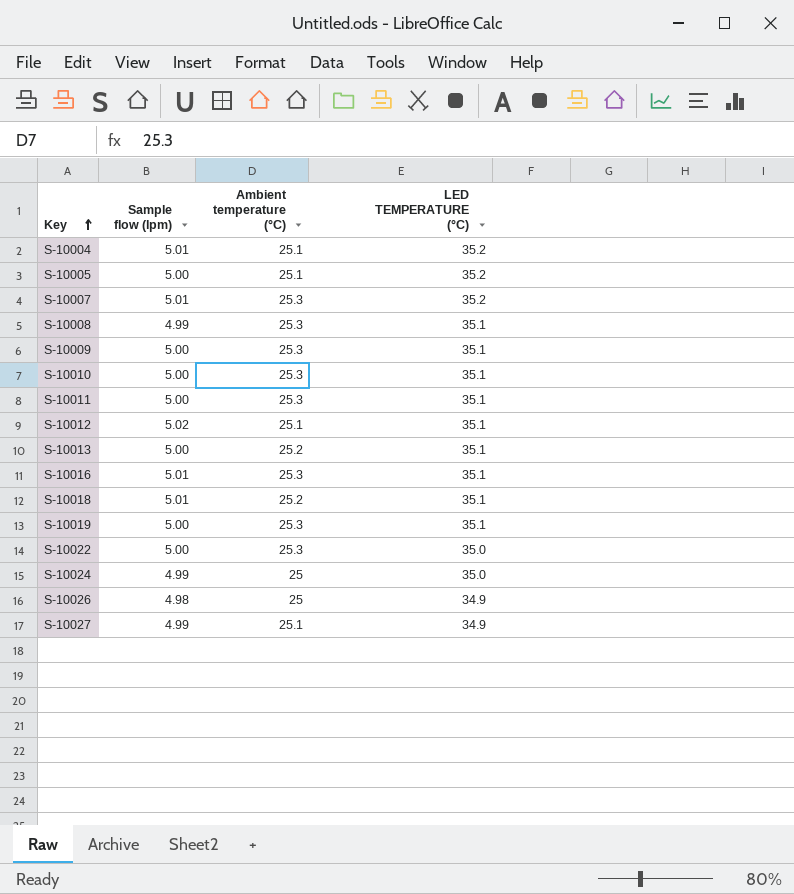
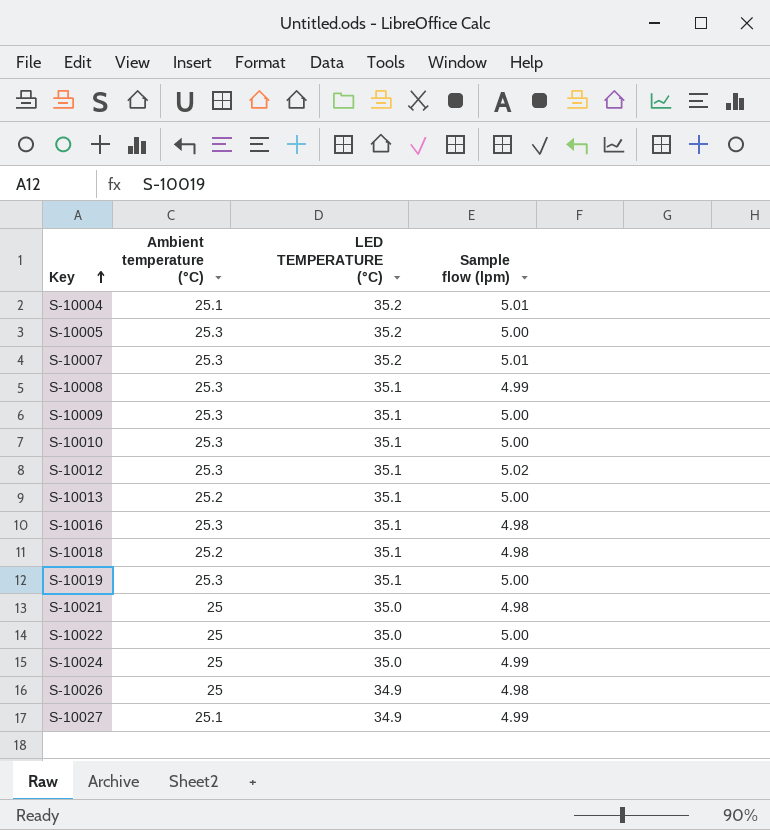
column Sample flow (lpm) | position: 2 -> 4
row S-10011: 5.00 | 25.3 | 35.1 -> none
S-10005 | Ambient temperature (°C): 25.1 -> 25.3
S-10012 | Ambient temperature (°C): 25.1 -> 25.3
S-10016 | Sample flow (lpm): 5.01 -> 4.98
S-10018 | Sample flow (lpm): 5.01 -> 4.98
row S-10021: none -> 25 | 35.0 | 4.98
S-10022 | Ambient temperature (°C): 25.3 -> 25

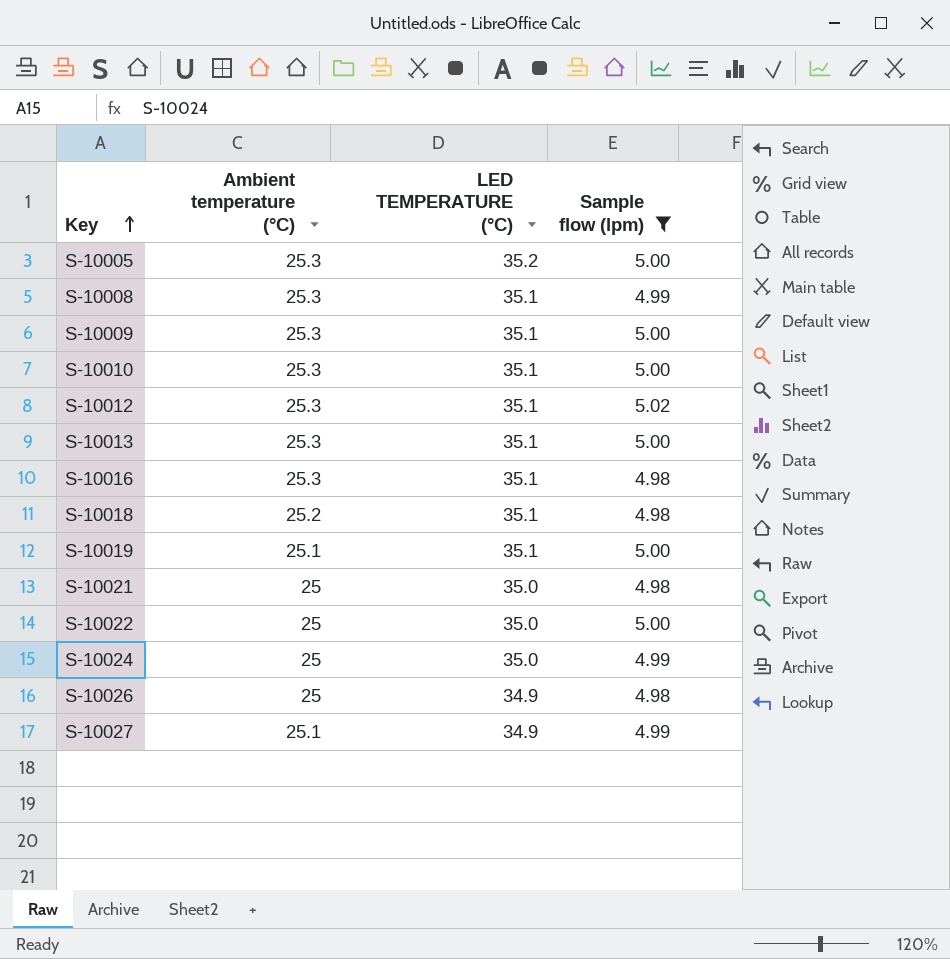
filter: none -> Sample flow (lpm) != 5.01
S-10013 | Ambient temperature (°C): 25.2 -> 25.3
S-10019 | Ambient temperature (°C): 25.3 -> 25.1

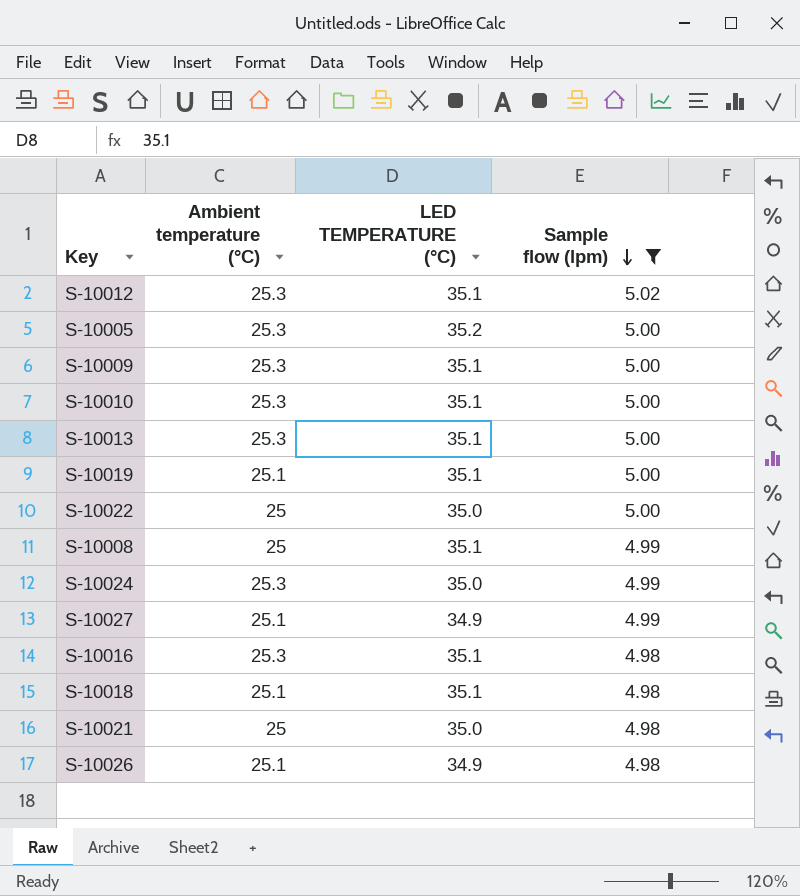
row order: Key ascending -> Sample flow (lpm) descending
S-10008 | Ambient temperature (°C): 25.3 -> 25
S-10024 | Ambient temperature (°C): 25 -> 25.3
S-10018 | Ambient temperature (°C): 25.2 -> 25.1
S-10026 | Ambient temperature (°C): 25 -> 25.1

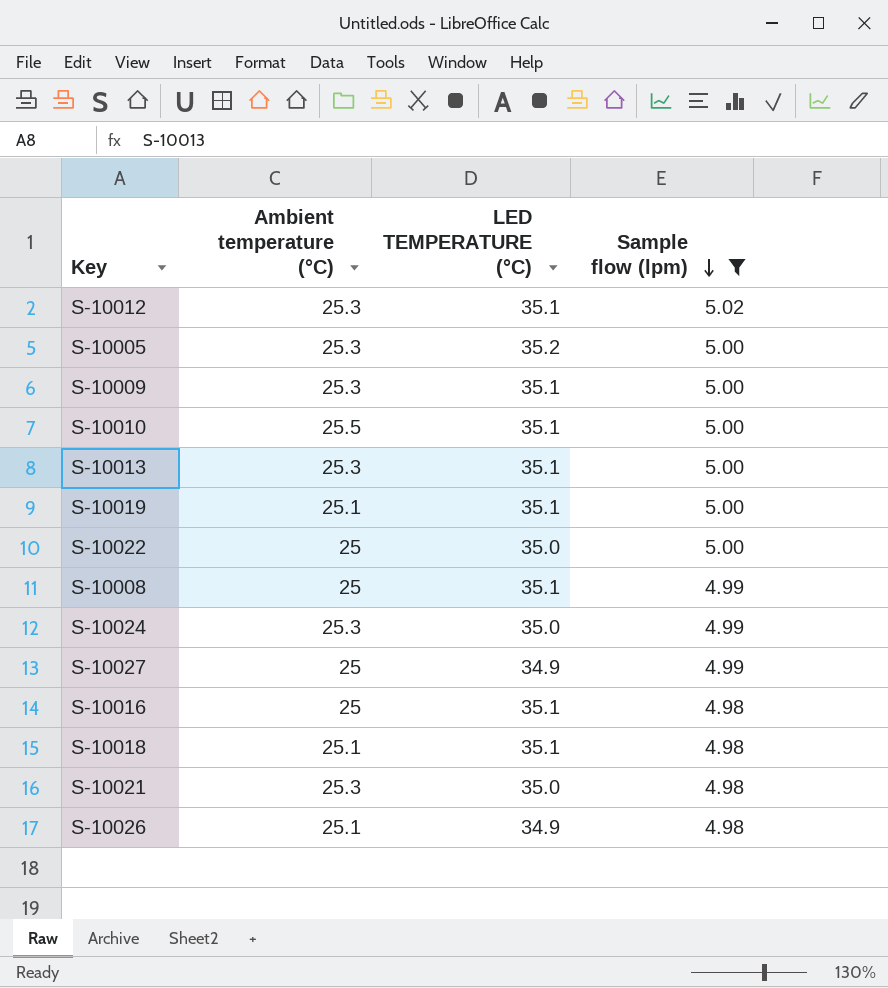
S-10010 | Ambient temperature (°C): 25.3 -> 25.5
S-10027 | Ambient temperature (°C): 25.1 -> 25
S-10016 | Ambient temperature (°C): 25.3 -> 25
S-10021 | Ambient temperature (°C): 25 -> 25.3

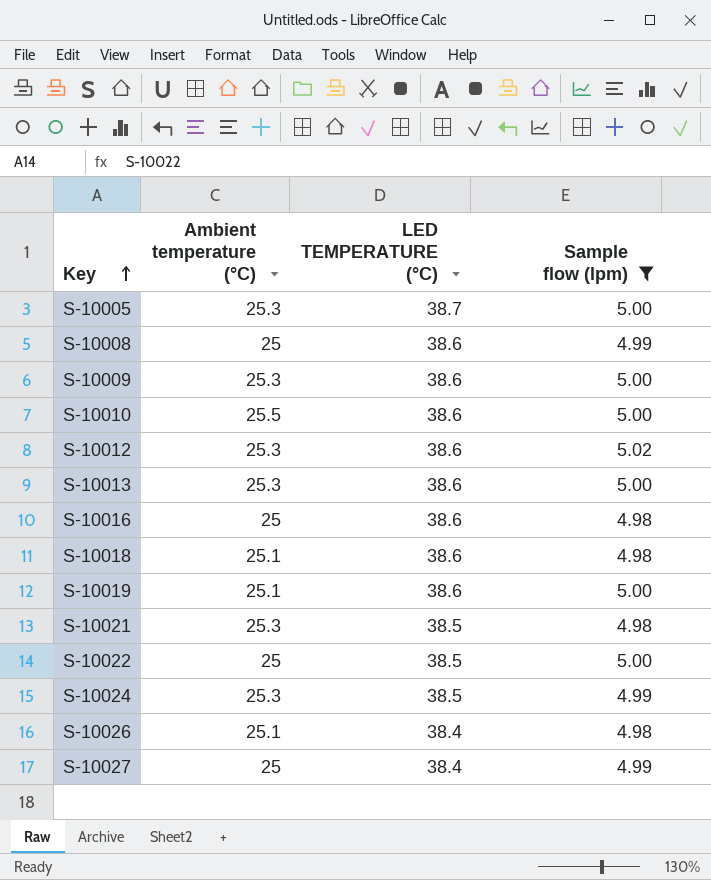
row order: Sample flow (lpm) descending -> Key ascending
S-10005 | LED TEMPERATURE (°C): 35.2 -> 38.7
S-10008 | LED TEMPERATURE (°C): 35.1 -> 38.6
S-10009 | LED TEMPERATURE (°C): 35.1 -> 38.6
S-10010 | LED TEMPERATURE (°C): 35.1 -> 38.6
S-10012 | LED TEMPERATURE (°C): 35.1 -> 38.6
S-10013 | LED TEMPERATURE (°C): 35.1 -> 38.6
S-10016 | LED TEMPERATURE (°C): 35.1 -> 38.6
S-10018 | LED TEMPERATURE (°C): 35.1 -> 38.6
S-10019 | LED TEMPERATURE (°C): 35.1 -> 38.6
S-10021 | LED TEMPERATURE (°C): 35.0 -> 38.5
S-10022 | LED TEMPERATURE (°C): 35.0 -> 38.5
S-10024 | LED TEMPERATURE (°C): 35.0 -> 38.5
S-10026 | LED TEMPERATURE (°C): 34.9 -> 38.4
S-10027 | LED TEMPERATURE (°C): 34.9 -> 38.4

